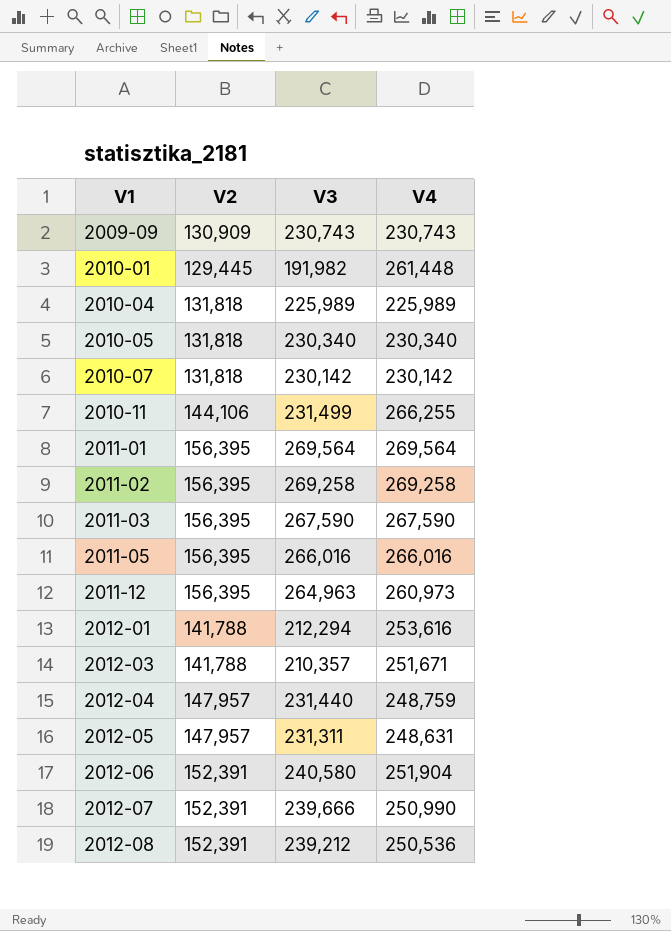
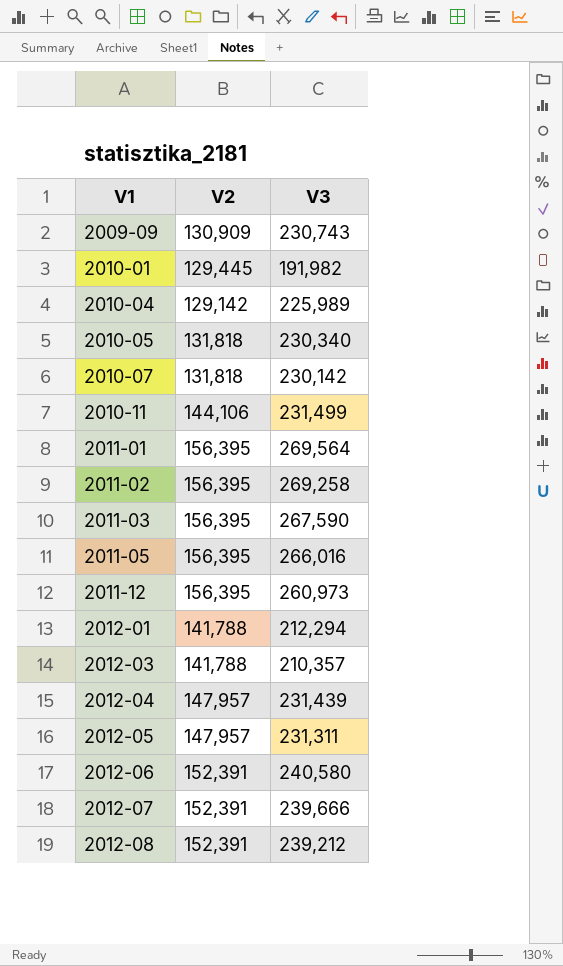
column V4 | position: 4 -> none
2010-04 | V2: 131,818 -> 129,142
2011-12 | V3: 264,963 -> 260,973
2012-04 | V3: 231,440 -> 231,439

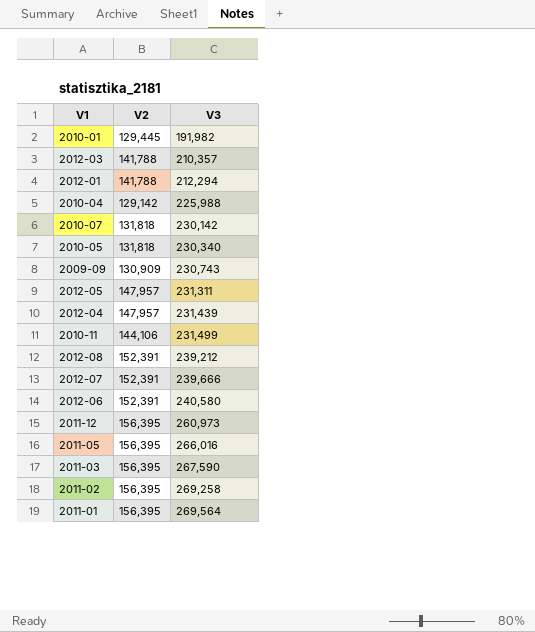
row order: V1 ascending -> V3 ascending
2010-04 | V3: 225,989 -> 225,988

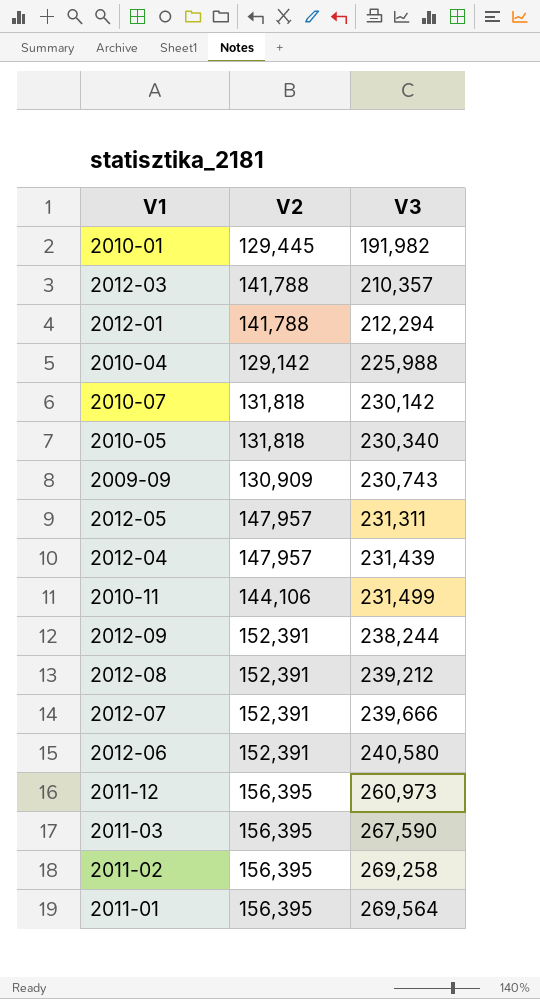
row 2011-05: 156,395 | 266,016 -> none
row 2012-09: none -> 152,391 | 238,244

